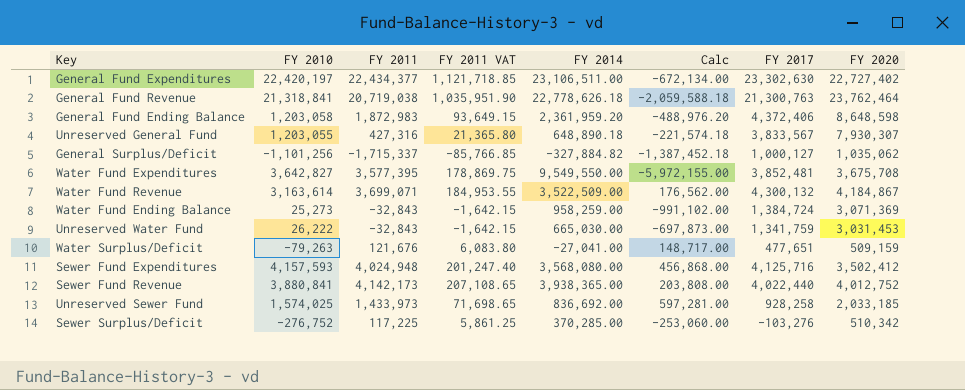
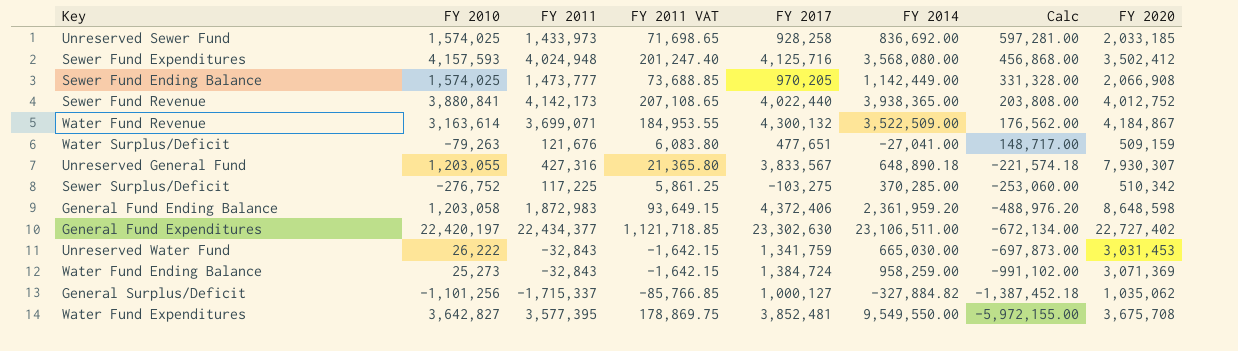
row order: none -> Calc descending
column FY 2017 | position: 7 -> 5
row General Fund Revenue: 21,318,841 | 20,719,038 | 1,035,951.90 | 22,778,626.18 | -2,059,588.18 | 21,300,763 | 23,762,464 -> none
row Sewer Fund Ending Balance: none -> 1,574,025 | 1,473,777 | 73,688.85 | 970,205 | 1,142,449.00 | 331,328.00 | 2,066,908
Sewer Surplus/Deficit | FY 2017: -103,276 -> -103,275

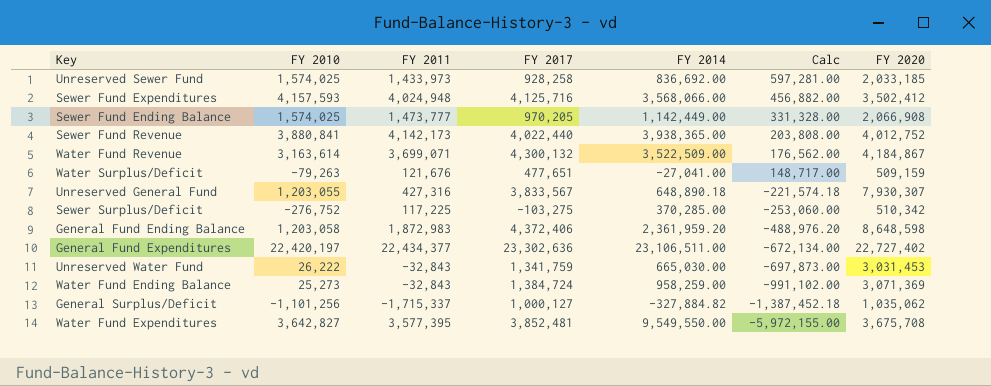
column FY 2011 VAT | formula: [FY 2011] * 0.05 -> none
Sewer Fund Expenditures | FY 2014: 3,568,080.00 -> 3,568,066.00
Sewer Fund Expenditures | Calc: 456,868.00 -> 456,882.00
General Fund Expenditures | FY 2017: 23,302,630 -> 23,302,636

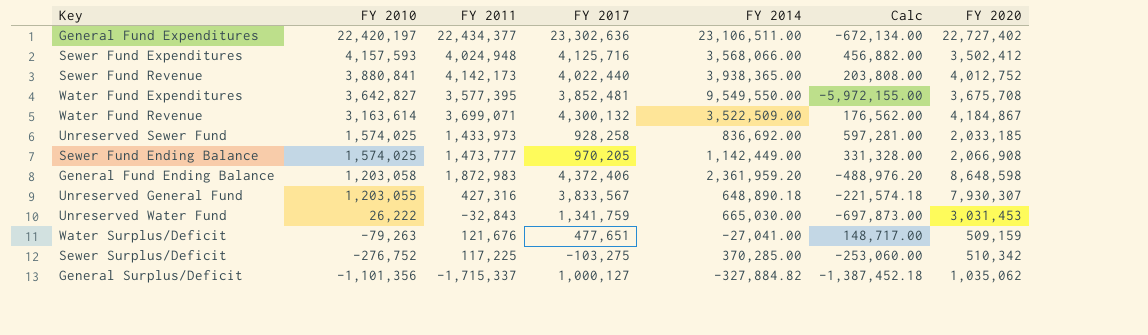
row order: Calc descending -> FY 2010 descending
row Water Fund Ending Balance: 25,273 | -32,843 | 1,384,724 | 958,259.00 | -991,102.00 | 3,071,369 -> none
General Surplus/Deficit | FY 2010: -1,101,256 -> -1,101,356

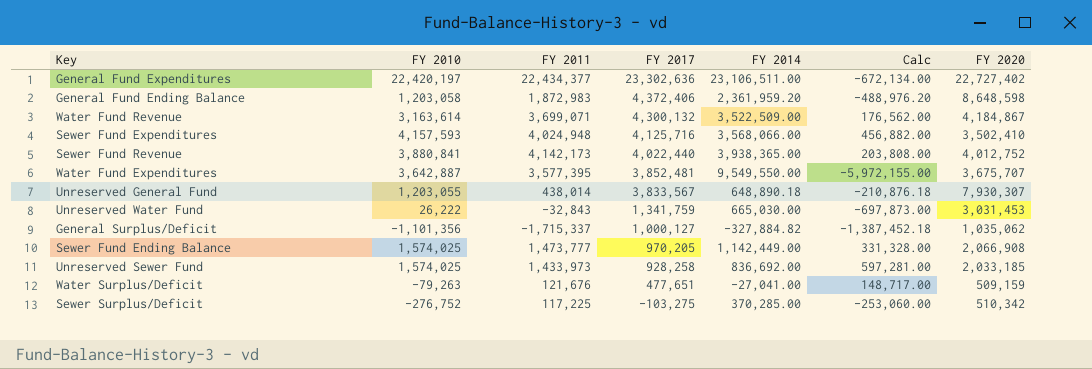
row order: FY 2010 descending -> FY 2017 descending
Sewer Fund Expenditures | FY 2020: 3,502,412 -> 3,502,410
Water Fund Expenditures | FY 2010: 3,642,827 -> 3,642,887
Water Fund Expenditures | FY 2020: 3,675,708 -> 3,675,707
Unreserved General Fund | FY 2011: 427,316 -> 438,014
Unreserved General Fund | Calc: -221,574.18 -> -210,876.18

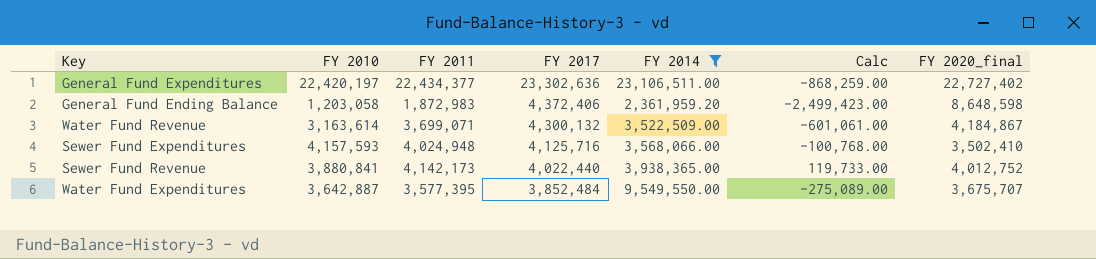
filter: none -> FY 2014 >= 2,361,959.20
column Calc | formula: [FY 2011] - [FY 2014] -> [FY 2011] - [FY 2017]
column name: FY 2020 -> FY 2020_final
Water Fund Expenditures | FY 2017: 3,852,481 -> 3,852,484

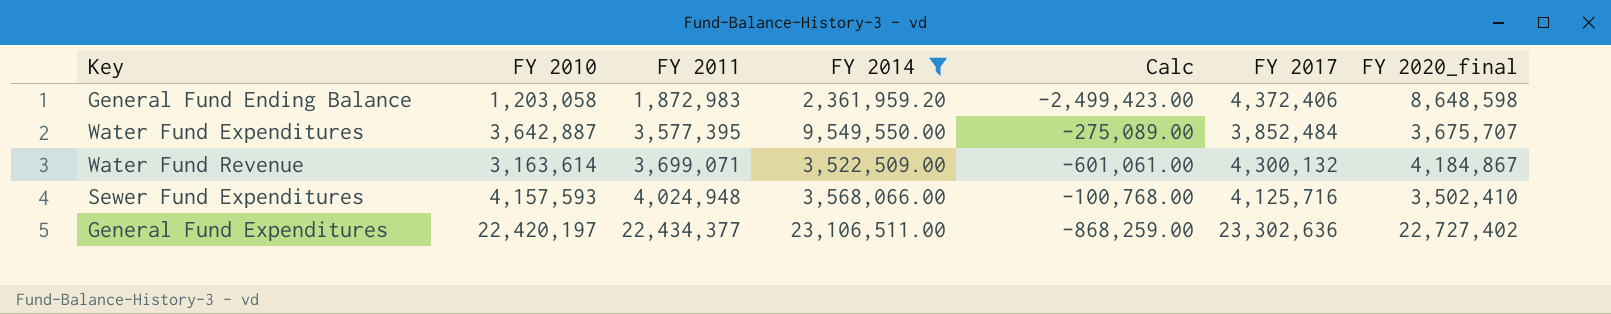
row order: FY 2017 descending -> FY 2011 ascending
column FY 2017 | position: 4 -> 6
row Sewer Fund Revenue: 3,880,841 | 4,142,173 | 4,022,440 | 3,938,365.00 | 119,733.00 | 4,012,752 -> none

